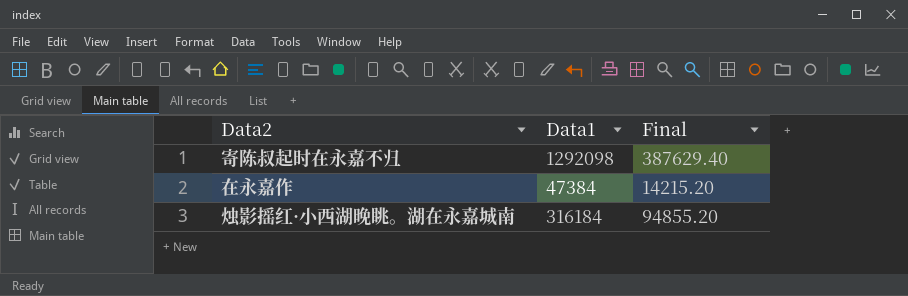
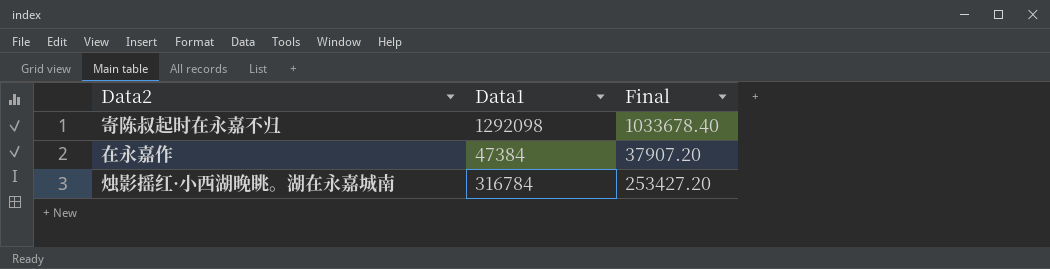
column Final | formula: [Data1] * 0.3 -> [Data1] * 0.8
烛影摇红·小西湖晚眺。湖在永嘉城南 | Data1: 316184 -> 316784

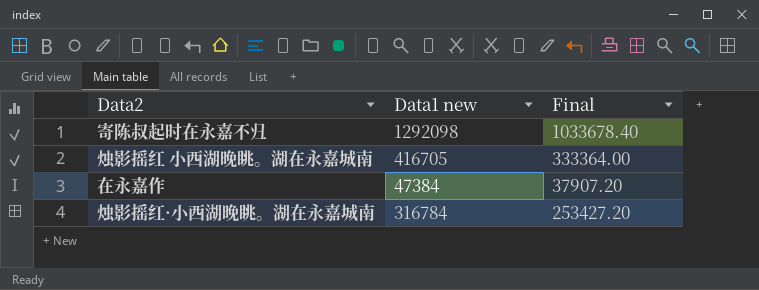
column name: Data1 -> Data1 new
row 烛影摇红 小西湖晚眺。湖在永嘉城南: none -> 416705 | 333364.00

